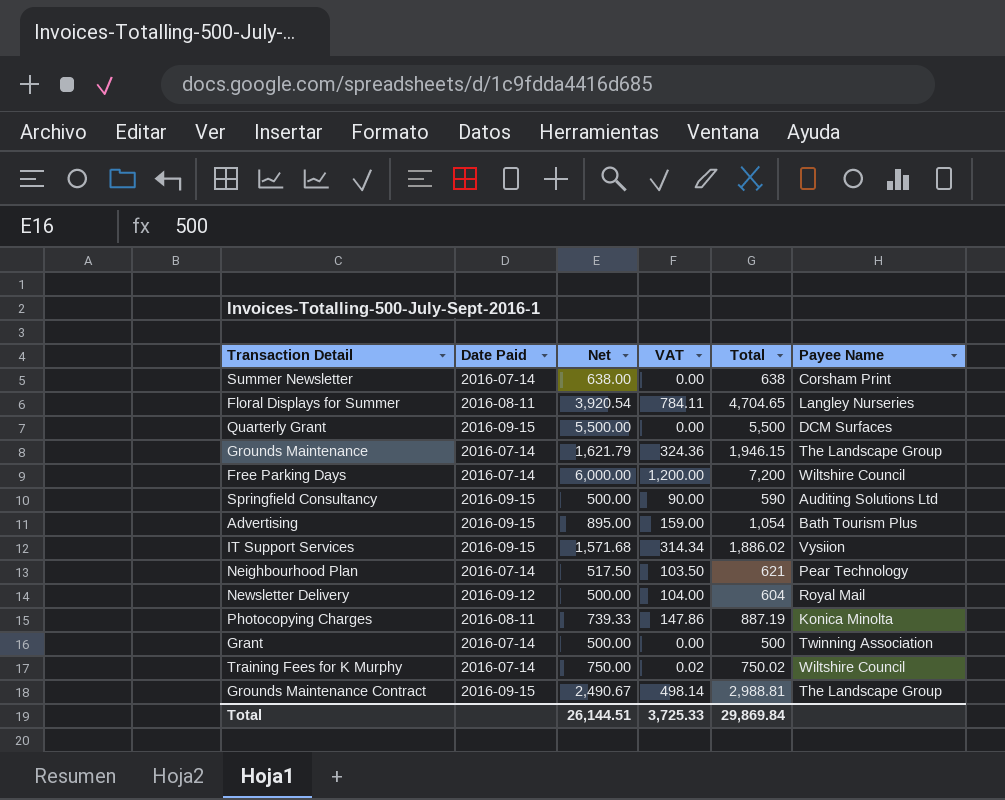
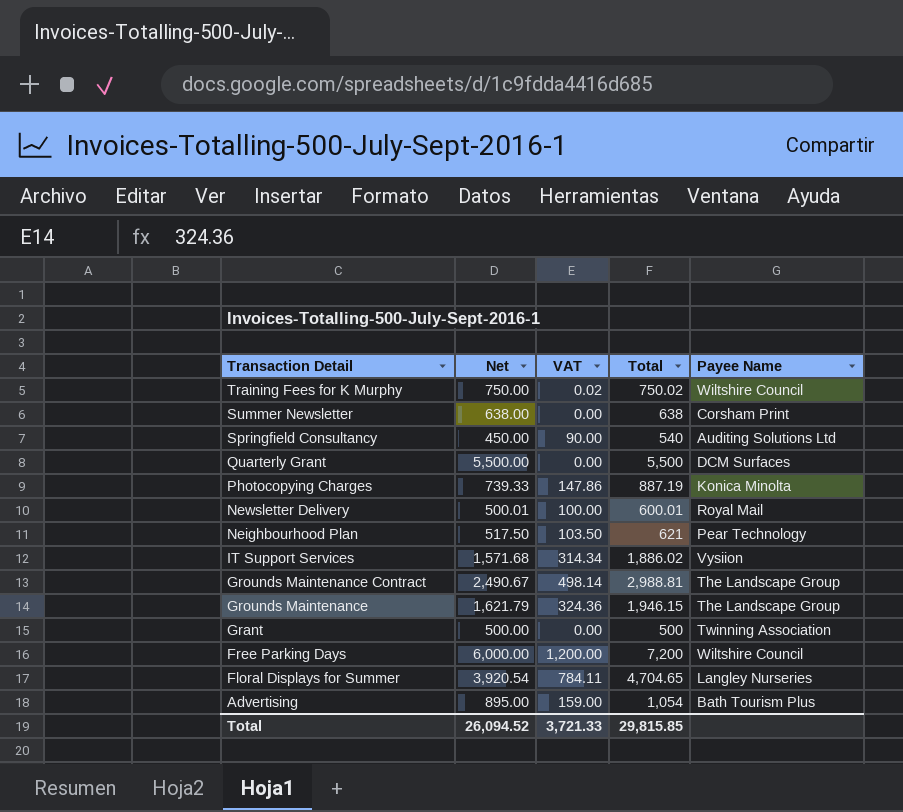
row order: none -> Transaction Detail descending
column Date Paid | position: 2 -> none
Springfield Consultancy | Net: 500.00 -> 450.00
Springfield Consultancy | Total: 590 -> 540
Newsletter Delivery | Net: 500.00 -> 500.01
Newsletter Delivery | VAT: 104.00 -> 100.00
Newsletter Delivery | Total: 604 -> 600.01
Total | Net: 26,144.51 -> 26,094.52
Total | VAT: 3,725.33 -> 3,721.33
Total | Total: 29,869.84 -> 29,815.85

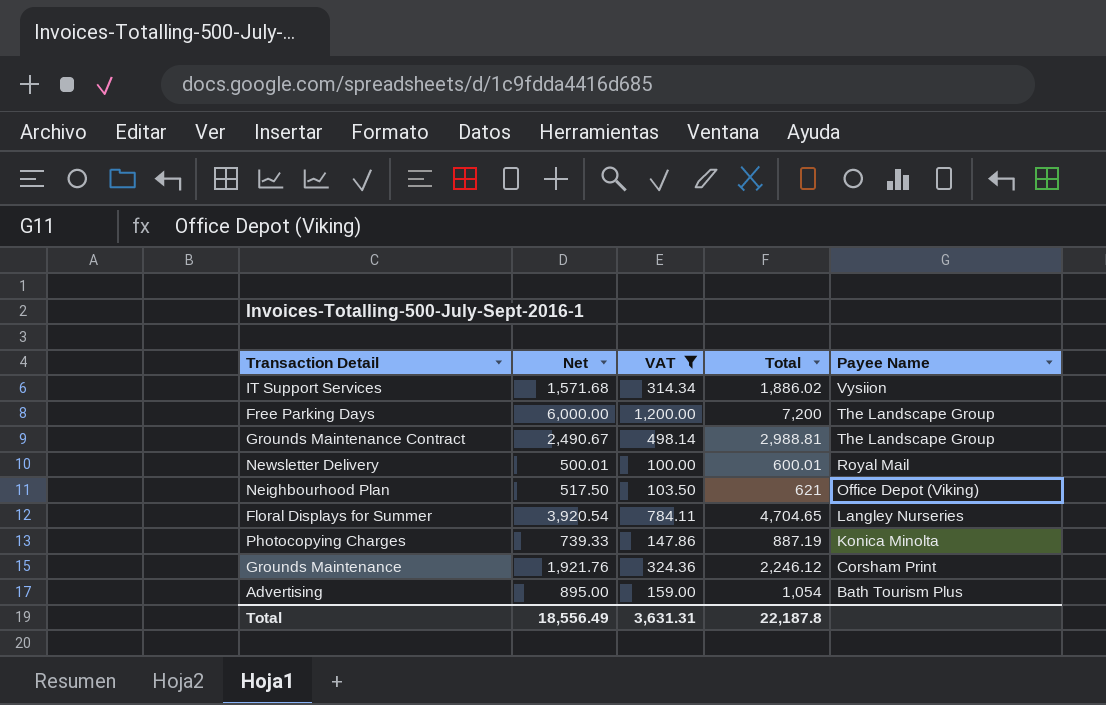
filter: none -> VAT >= 100.00
row order: Transaction Detail descending -> Payee Name descending
Free Parking Days | Payee Name: Wiltshire Council -> The Landscape Group
Neighbourhood Plan | Payee Name: Pear Technology -> Office Depot (Viking)
Grounds Maintenance | Net: 1,621.79 -> 1,921.76
Grounds Maintenance | Total: 1,946.15 -> 2,246.12
Grounds Maintenance | Payee Name: The Landscape Group -> Corsham Print
Total | Net: 26,094.52 -> 18,556.49
Total | VAT: 3,721.33 -> 3,631.31
Total | Total: 29,815.85 -> 22,187.8

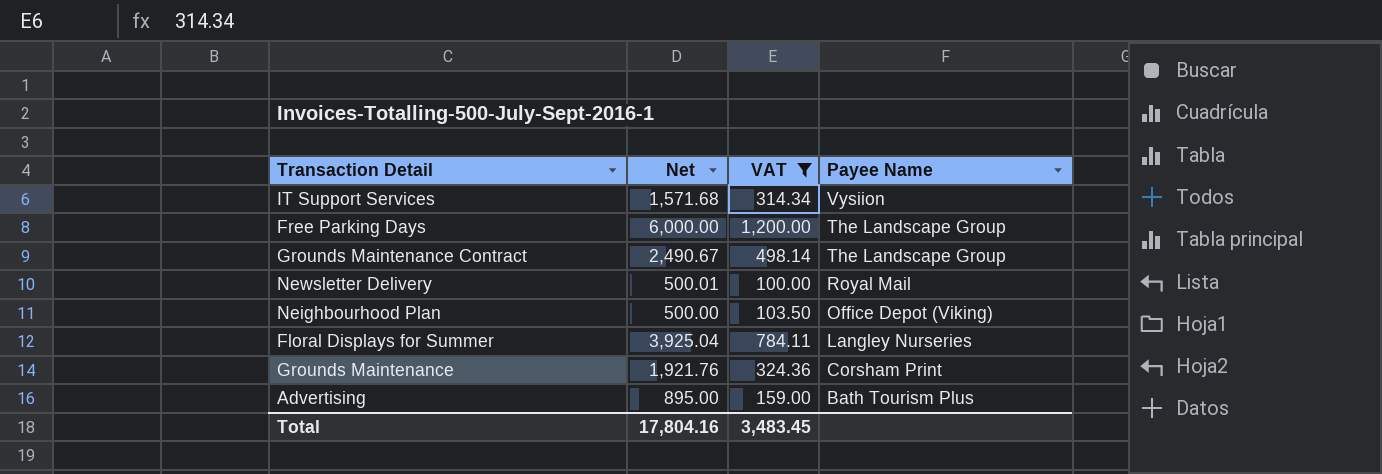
column Total | formula: [Net] + [VAT] -> none
row Photocopying Charges: 739.33 | 147.86 | 887.19 | Konica Minolta -> none
Neighbourhood Plan | Net: 517.50 -> 500.00
Floral Displays for Summer | Net: 3,920.54 -> 3,925.04
Total | Net: 18,556.49 -> 17,804.16
Total | VAT: 3,631.31 -> 3,483.45

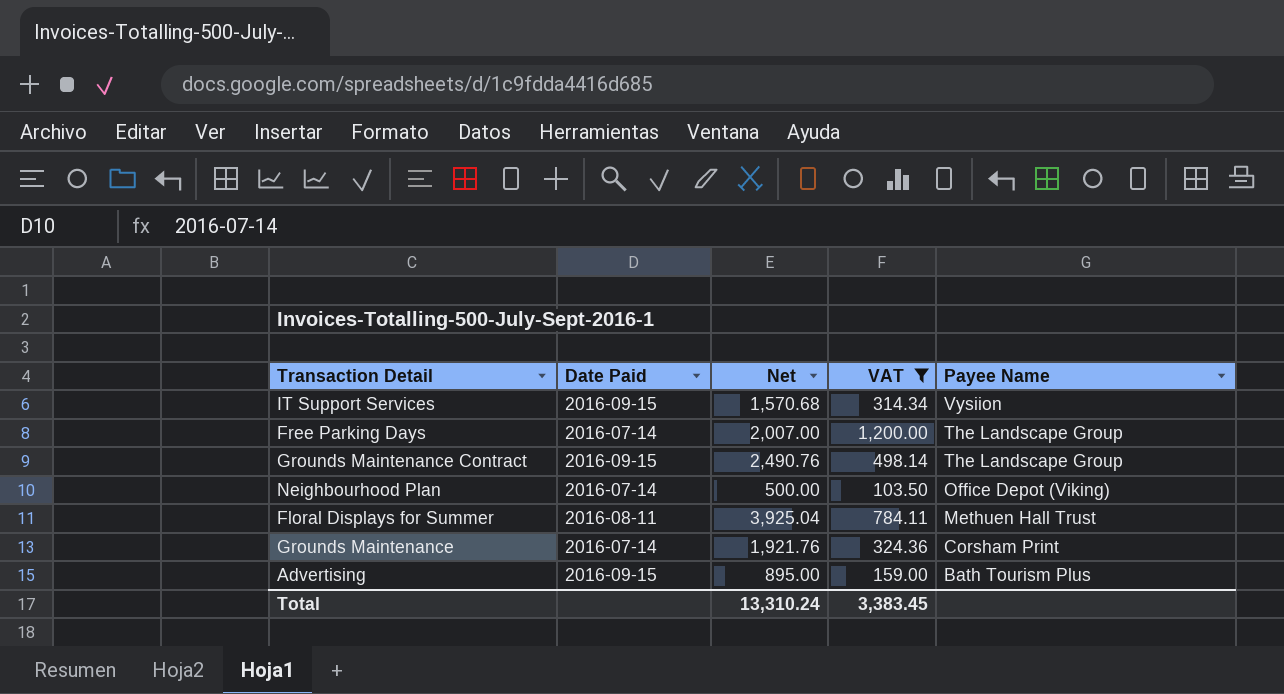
column Date Paid | position: none -> 2
row Newsletter Delivery: 500.01 | 100.00 | Royal Mail -> none
IT Support Services | Net: 1,571.68 -> 1,570.68
Free Parking Days | Net: 6,000.00 -> 2,007.00
Grounds Maintenance Contract | Net: 2,490.67 -> 2,490.76
Floral Displays for Summer | Payee Name: Langley Nurseries -> Methuen Hall Trust
Total | Net: 17,804.16 -> 13,310.24
Total | VAT: 3,483.45 -> 3,383.45

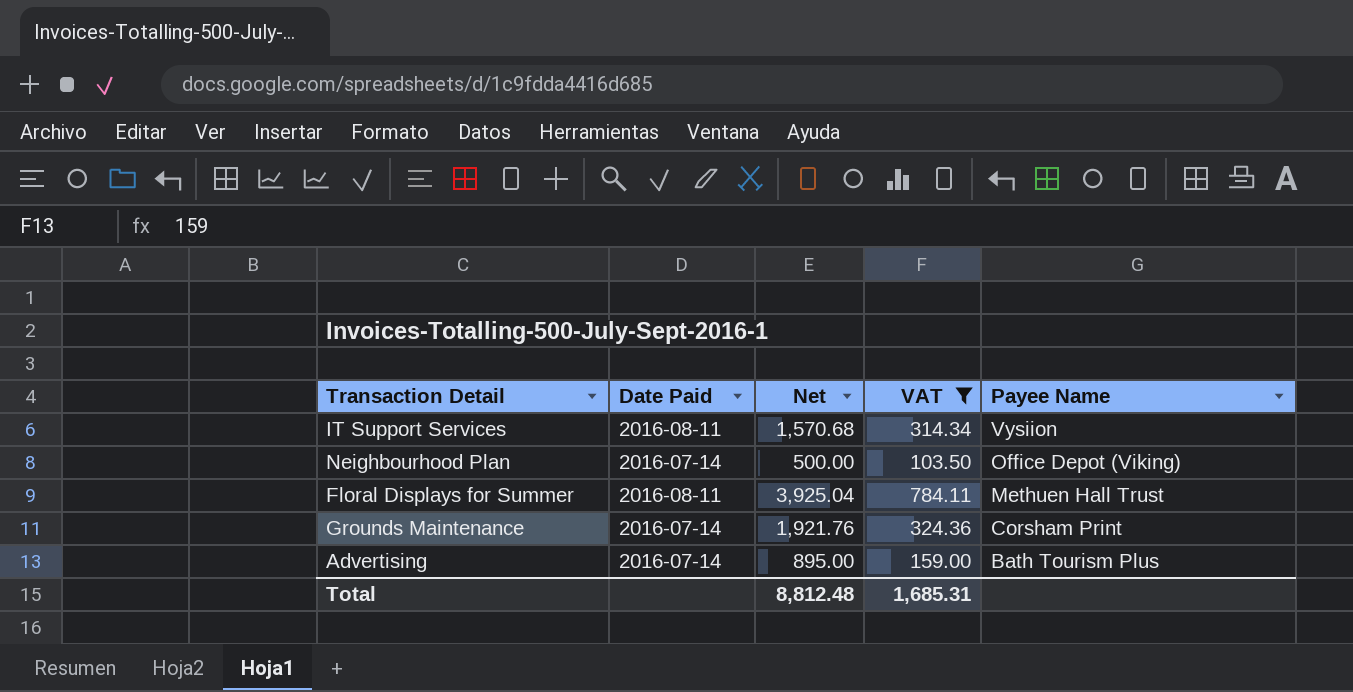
row Free Parking Days: 2016-07-14 | 2,007.00 | 1,200.00 | The Landscape Group -> none
row Grounds Maintenance Contract: 2016-09-15 | 2,490.76 | 498.14 | The Landscape Group -> none
IT Support Services | Date Paid: 2016-09-15 -> 2016-08-11
Advertising | Date Paid: 2016-09-15 -> 2016-07-14
Total | Net: 13,310.24 -> 8,812.48
Total | VAT: 3,383.45 -> 1,685.31

